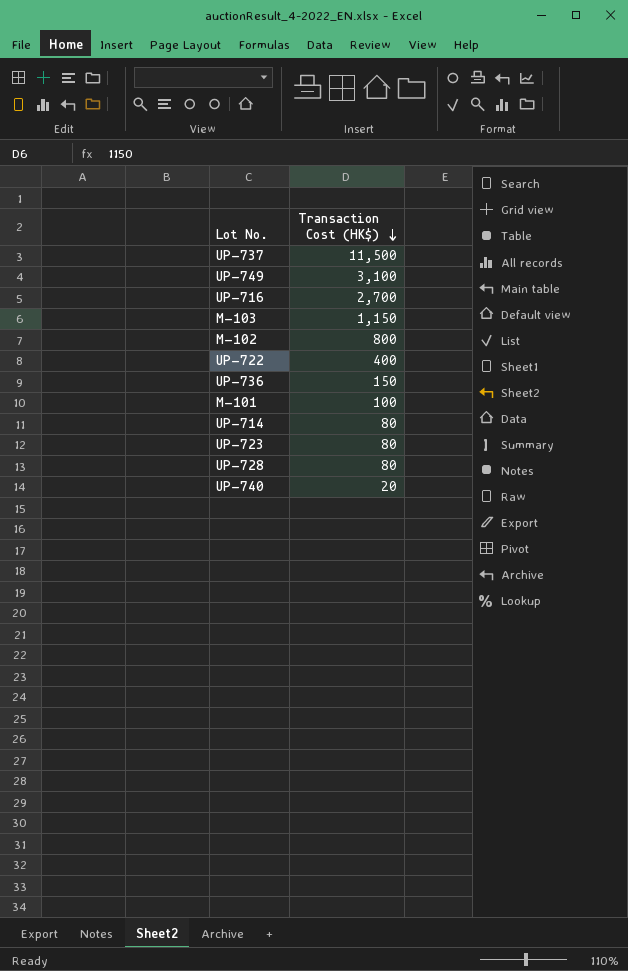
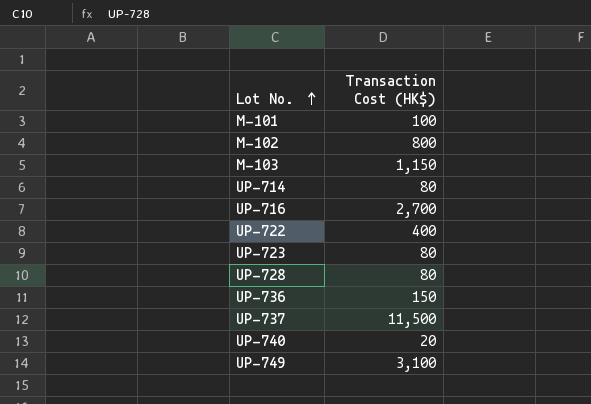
row order: Transaction Cost (HK$) descending -> Lot No. ascending

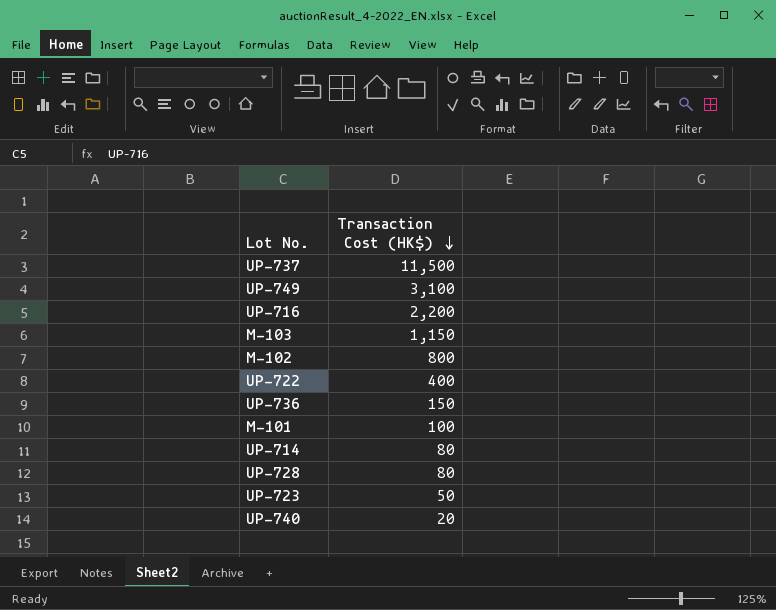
row order: Lot No. ascending -> Transaction Cost (HK$) descending
UP-716 | Transaction Cost (HK$): 2,700 -> 2,200
UP-723 | Transaction Cost (HK$): 80 -> 50

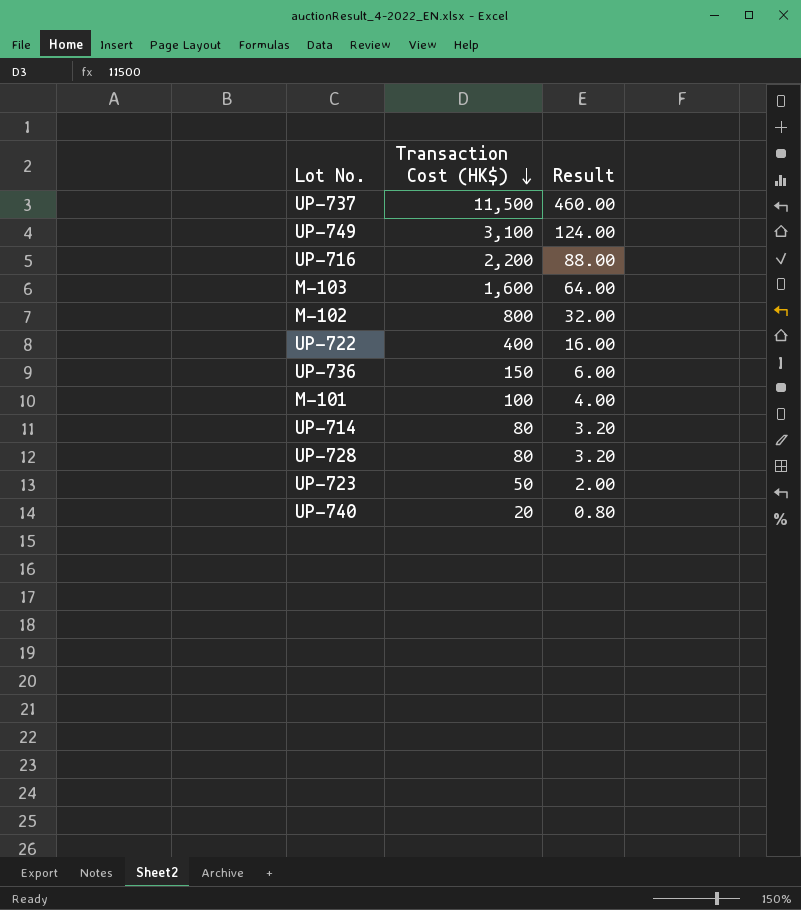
column Result | formula: none -> [Transaction Cost (HK$)] * 0.04
M-103 | Transaction Cost (HK$): 1,150 -> 1,600

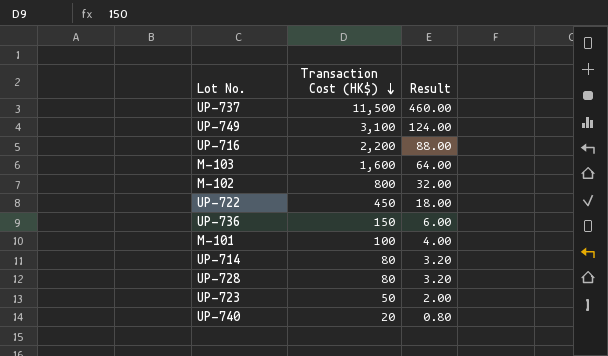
UP-722 | Transaction Cost (HK$): 400 -> 450
UP-722 | Result: 16.00 -> 18.00

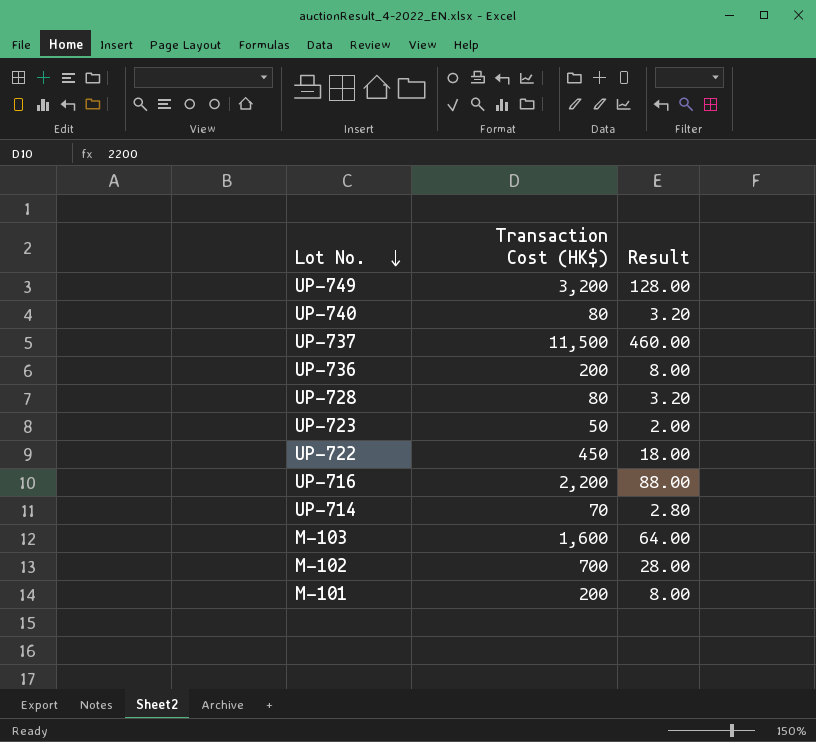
row order: Transaction Cost (HK$) descending -> Lot No. descending
UP-749 | Transaction Cost (HK$): 3,100 -> 3,200
UP-749 | Result: 124.00 -> 128.00
UP-740 | Transaction Cost (HK$): 20 -> 80
UP-740 | Result: 0.80 -> 3.20
UP-736 | Transaction Cost (HK$): 150 -> 200
UP-736 | Result: 6.00 -> 8.00
UP-714 | Transaction Cost (HK$): 80 -> 70
UP-714 | Result: 3.20 -> 2.80
M-102 | Transaction Cost (HK$): 800 -> 700
M-102 | Result: 32.00 -> 28.00
M-101 | Transaction Cost (HK$): 100 -> 200
M-101 | Result: 4.00 -> 8.00

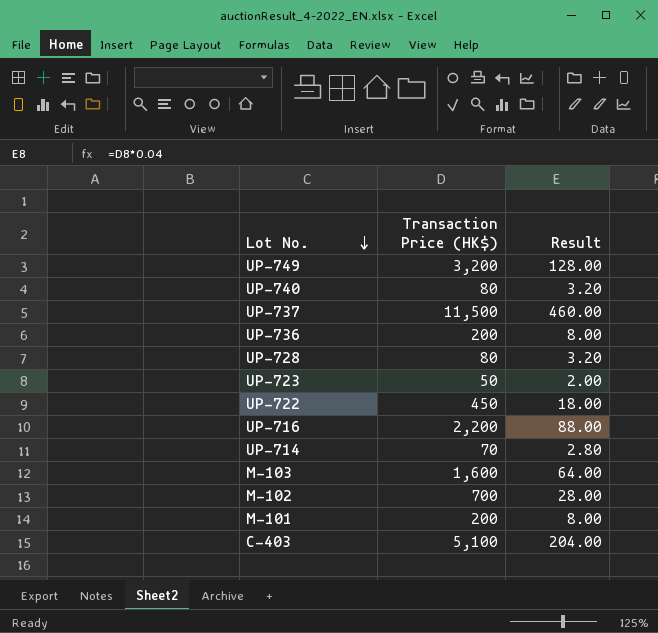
column name: Transaction Cost (HK$) -> Transaction Price (HK$)
row C-403: none -> 5,100 | 204.00

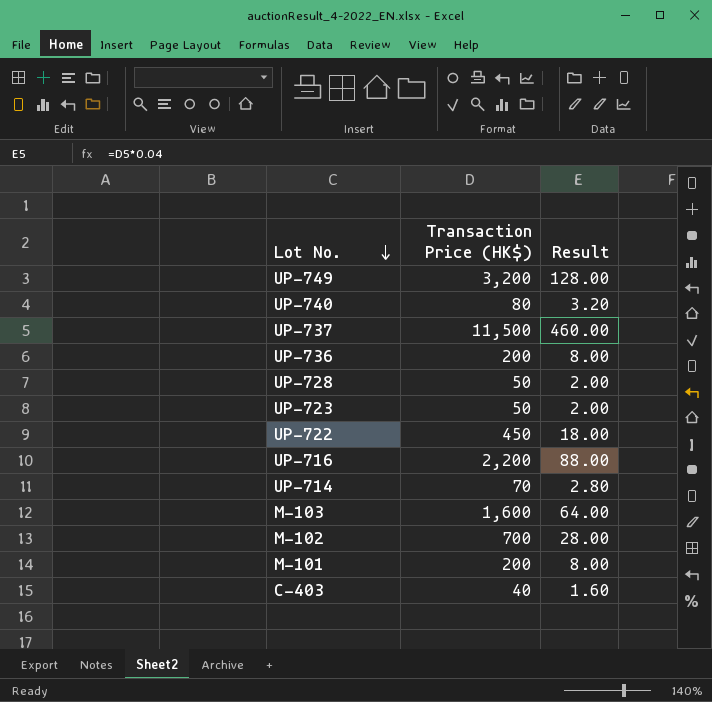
UP-728 | Transaction Price (HK$): 80 -> 50
UP-728 | Result: 3.20 -> 2.00
C-403 | Transaction Price (HK$): 5,100 -> 40
C-403 | Result: 204.00 -> 1.60

